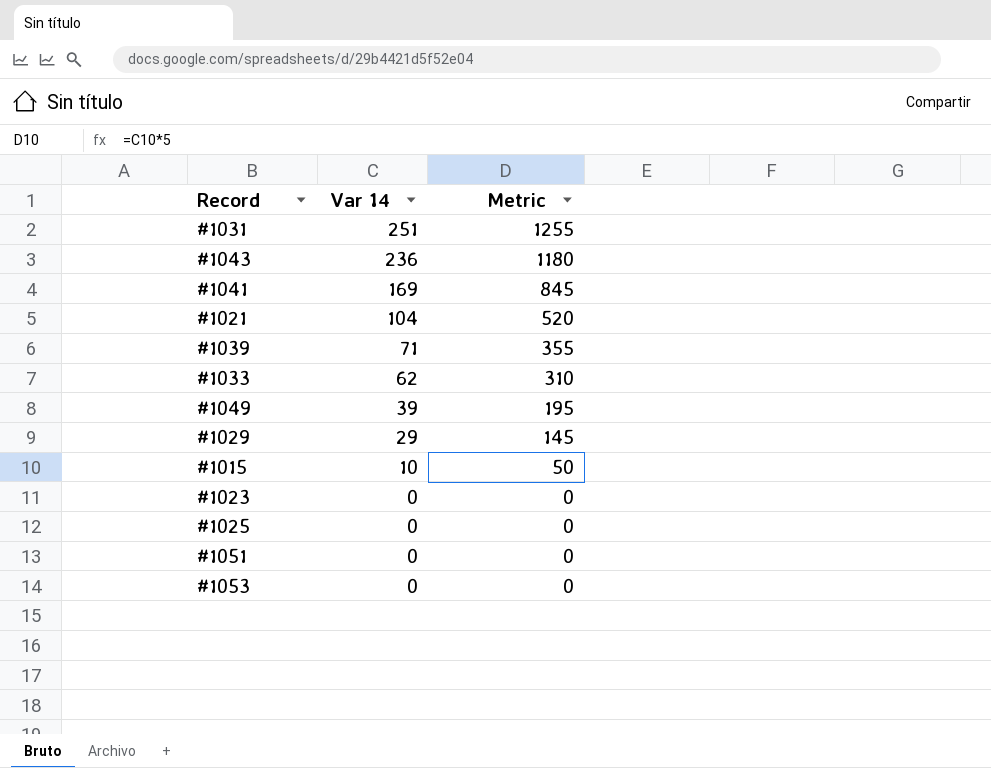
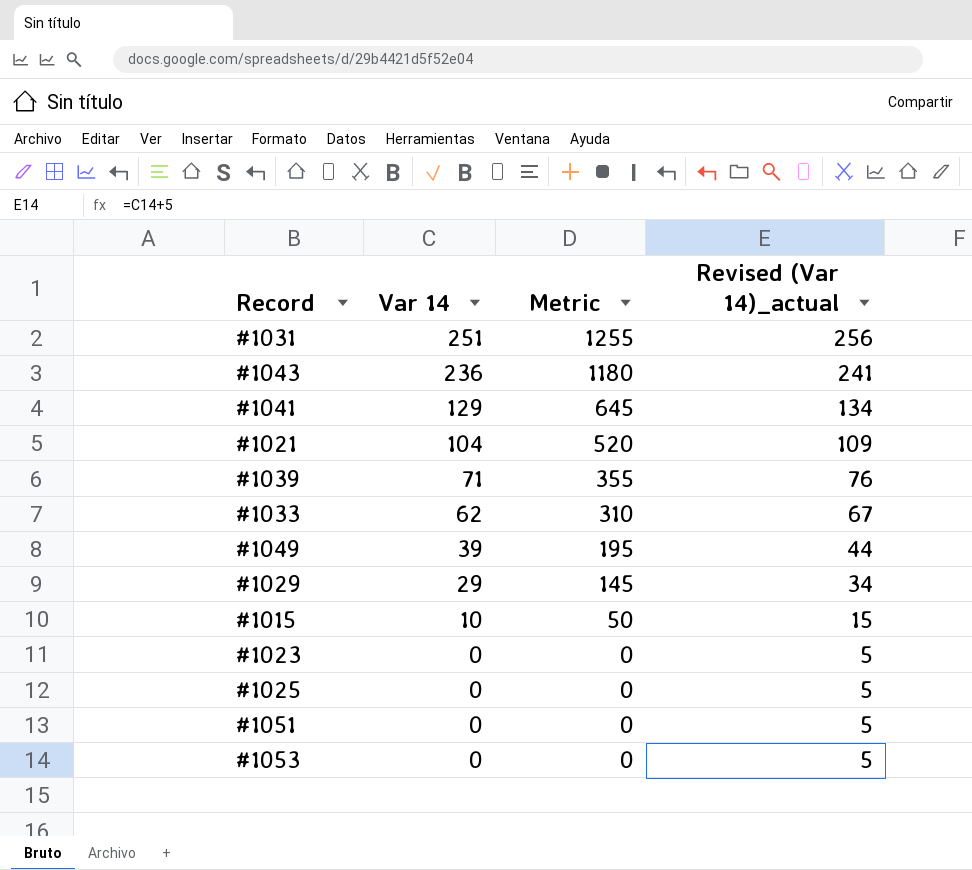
column Revised (Var 14)_actual | formula: none -> [Var 14] + 5
#1041 | Var 14: 169 -> 129
#1041 | Metric: 845 -> 645

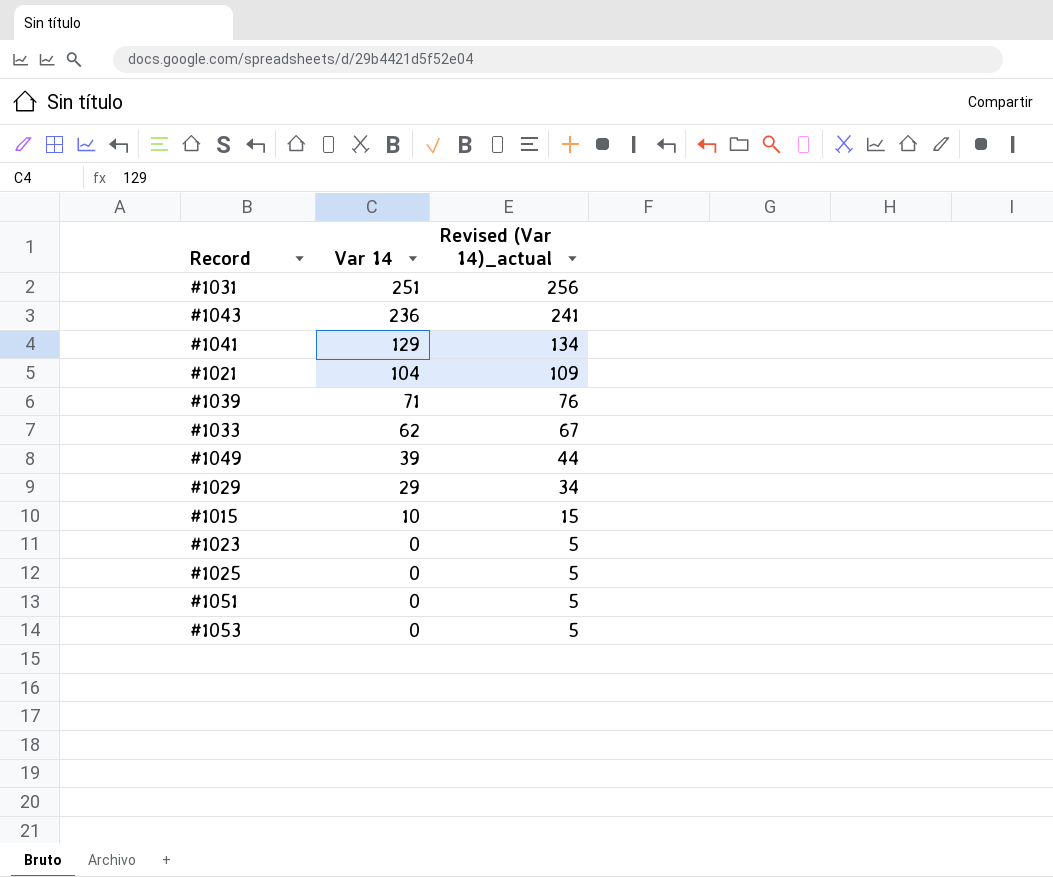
column Metric | formula: [Var 14] * 5 -> none

